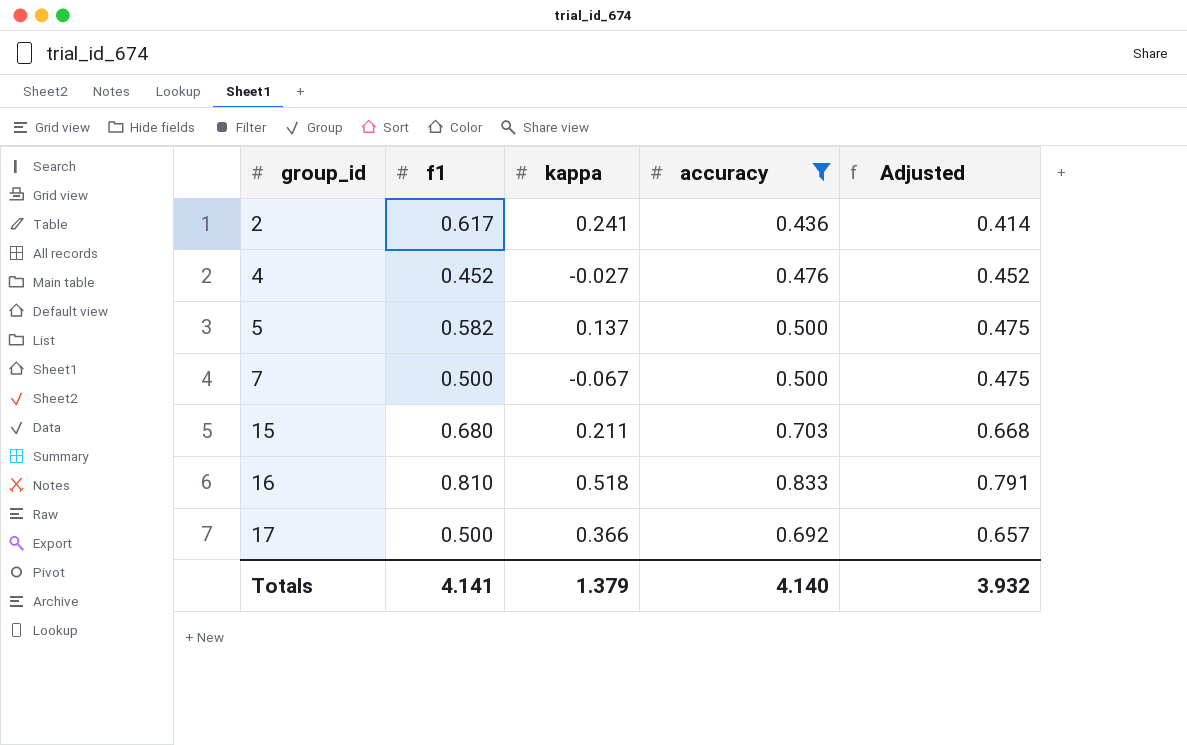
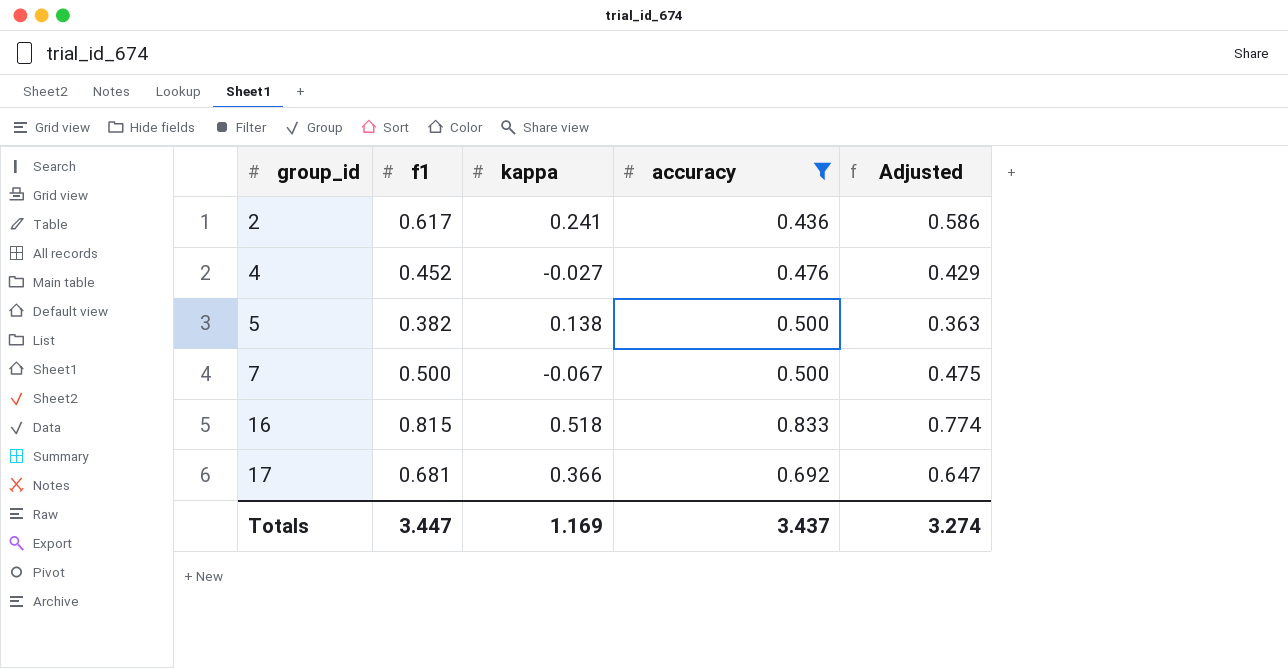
column Adjusted | formula: [accuracy] * 0.95 -> [f1] * 0.95
row 15: 0.680 | 0.211 | 0.703 | 0.668 -> none
5 | f1: 0.582 -> 0.382
5 | kappa: 0.137 -> 0.138
16 | f1: 0.810 -> 0.815
17 | f1: 0.500 -> 0.681
Totals | f1: 4.141 -> 3.447
Totals | kappa: 1.379 -> 1.169
Totals | accuracy: 4.140 -> 3.437
Totals | Adjusted: 3.932 -> 3.274

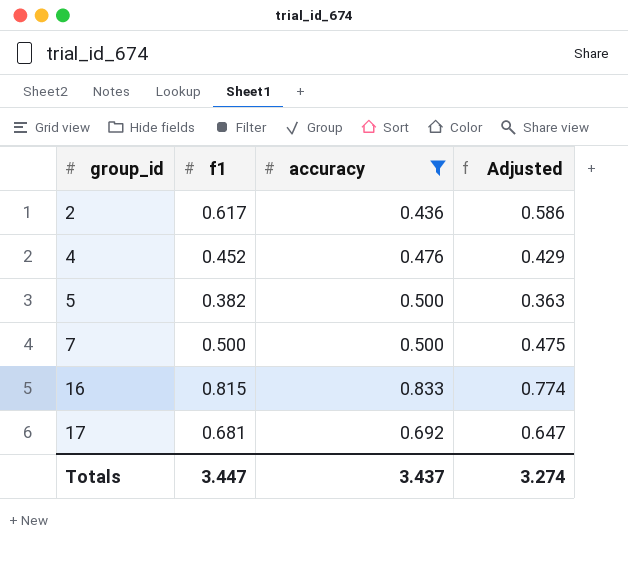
column kappa | position: 3 -> none

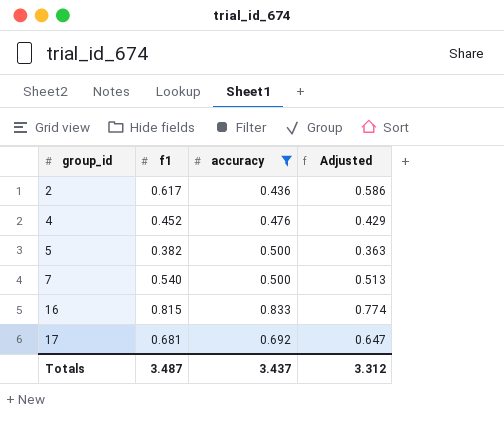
7 | f1: 0.500 -> 0.540
7 | Adjusted: 0.475 -> 0.513
Totals | f1: 3.447 -> 3.487
Totals | Adjusted: 3.274 -> 3.312

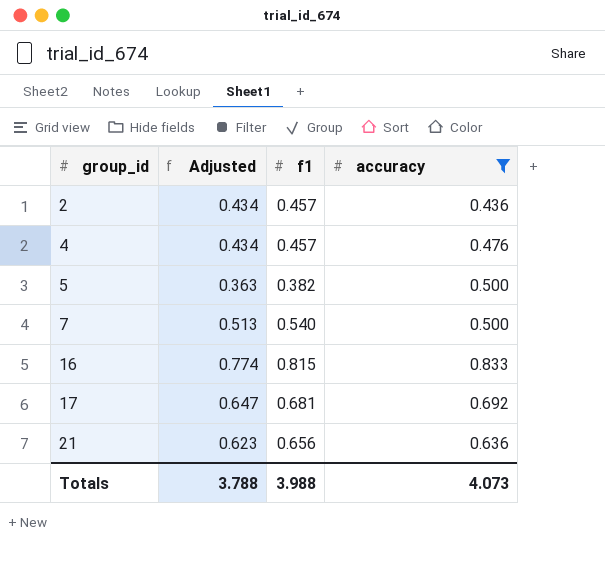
column Adjusted | position: 4 -> 2
2 | Adjusted: 0.586 -> 0.434
2 | f1: 0.617 -> 0.457
4 | Adjusted: 0.429 -> 0.434
4 | f1: 0.452 -> 0.457
row 21: none -> 0.623 | 0.656 | 0.636
Totals | Adjusted: 3.312 -> 3.788
Totals | f1: 3.487 -> 3.988
Totals | accuracy: 3.437 -> 4.073

